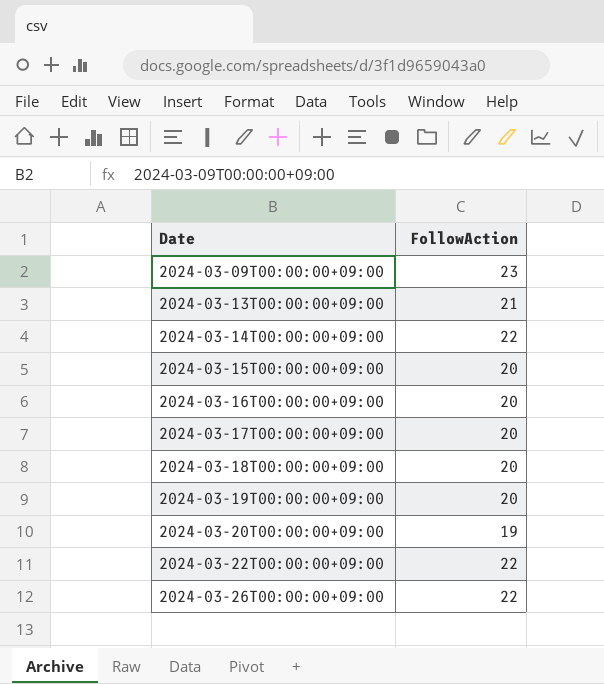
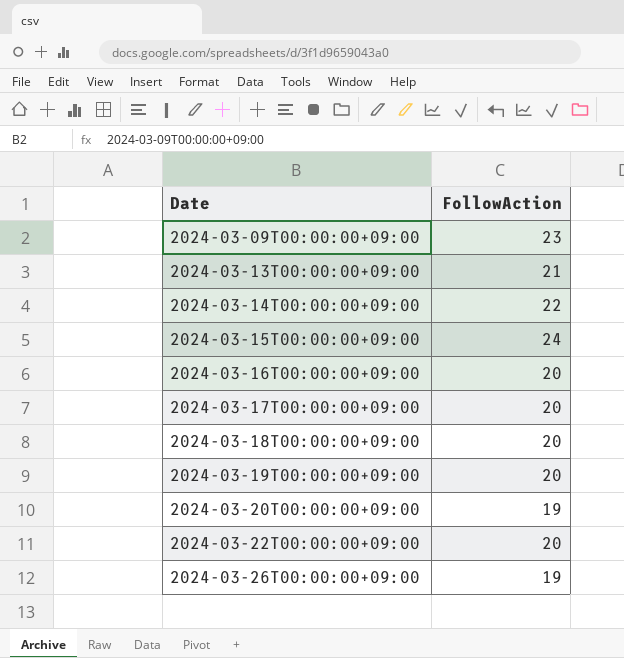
2024-03-15T00:00:00+09:00 | FollowAction: 20 -> 24
2024-03-22T00:00:00+09:00 | FollowAction: 22 -> 20
2024-03-26T00:00:00+09:00 | FollowAction: 22 -> 19

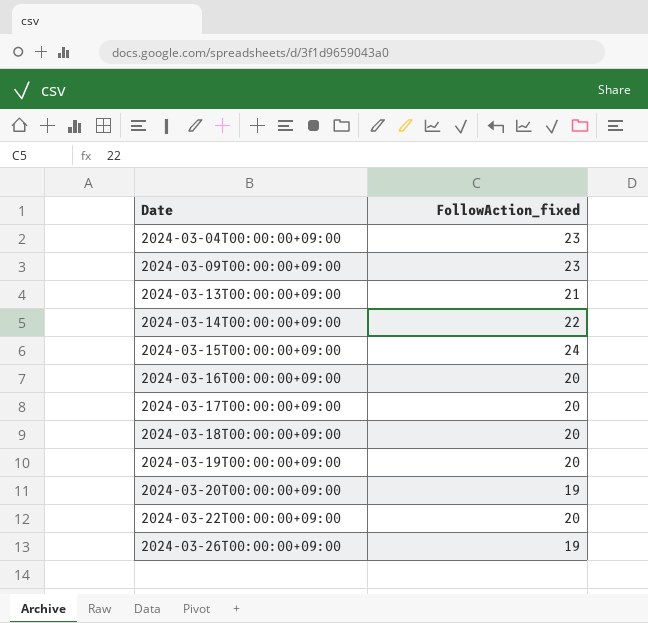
column name: FollowAction -> FollowAction_fixed
row 2024-03-04T00:00:00+09:00: none -> 23

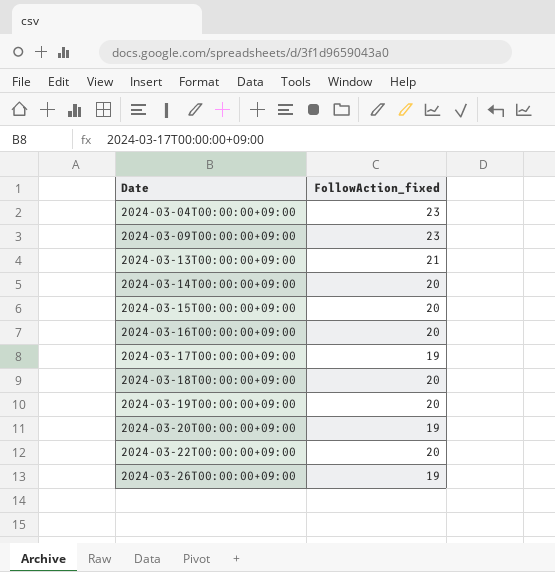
2024-03-14T00:00:00+09:00 | FollowAction_fixed: 22 -> 20
2024-03-15T00:00:00+09:00 | FollowAction_fixed: 24 -> 20
2024-03-17T00:00:00+09:00 | FollowAction_fixed: 20 -> 19

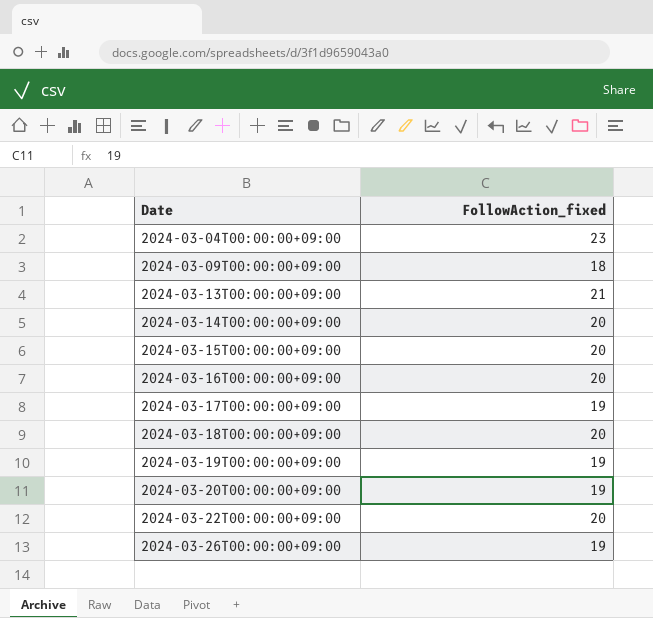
2024-03-09T00:00:00+09:00 | FollowAction_fixed: 23 -> 18
2024-03-19T00:00:00+09:00 | FollowAction_fixed: 20 -> 19

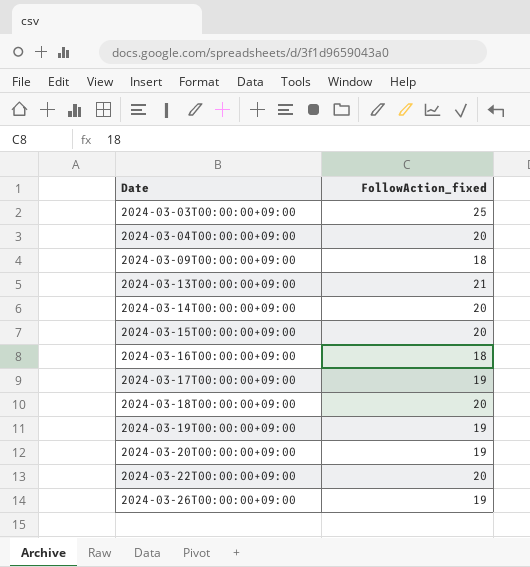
row 2024-03-03T00:00:00+09:00: none -> 25
2024-03-04T00:00:00+09:00 | FollowAction_fixed: 23 -> 20
2024-03-16T00:00:00+09:00 | FollowAction_fixed: 20 -> 18

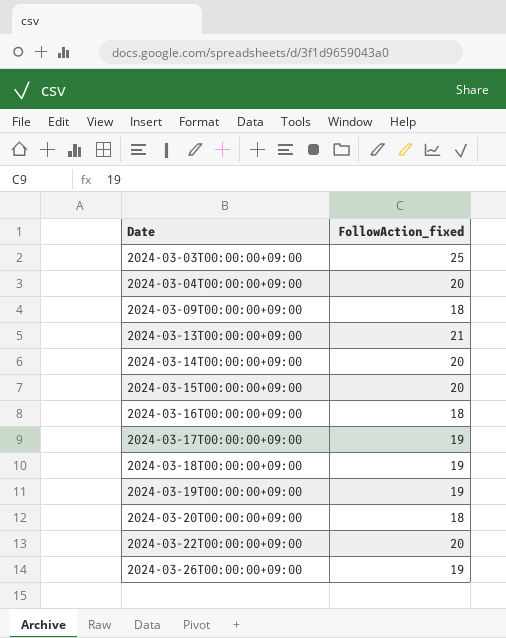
2024-03-18T00:00:00+09:00 | FollowAction_fixed: 20 -> 19
2024-03-20T00:00:00+09:00 | FollowAction_fixed: 19 -> 18

